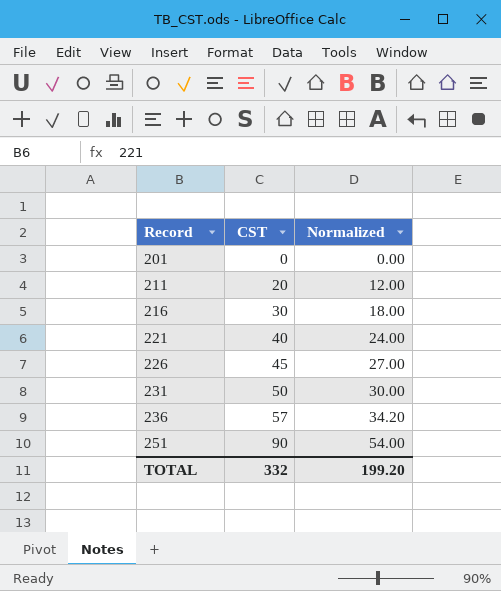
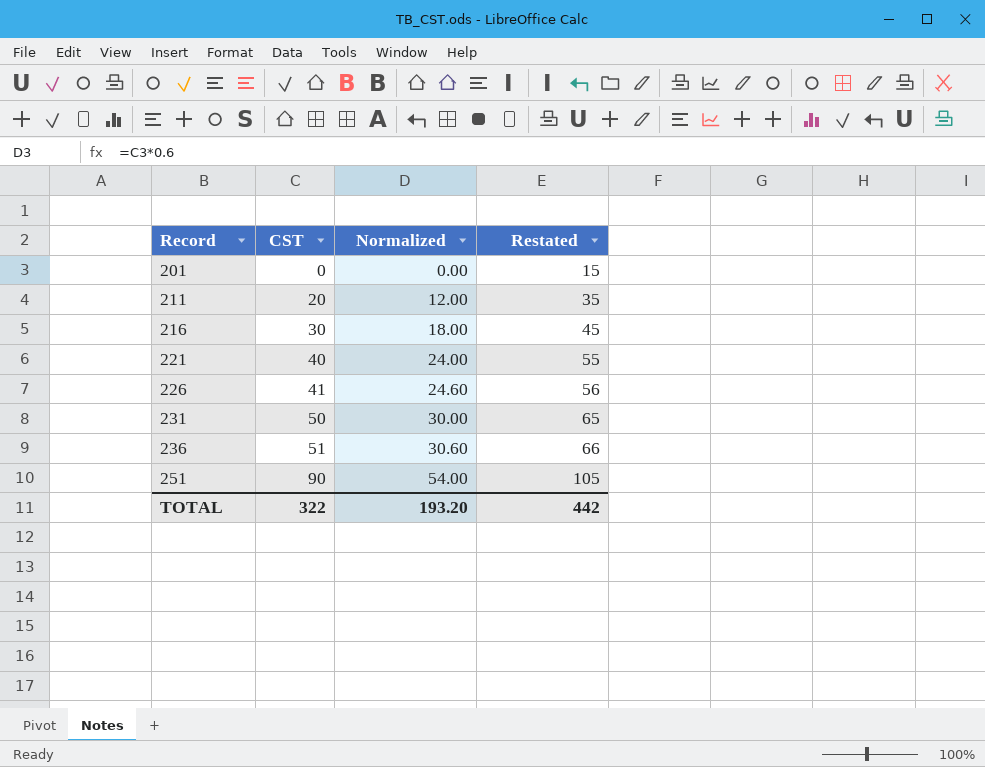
column Restated | formula: none -> [CST] + 15
226 | CST: 45 -> 41
226 | Normalized: 27.00 -> 24.60
236 | CST: 57 -> 51
236 | Normalized: 34.20 -> 30.60
TOTAL | CST: 332 -> 322
TOTAL | Normalized: 199.20 -> 193.20

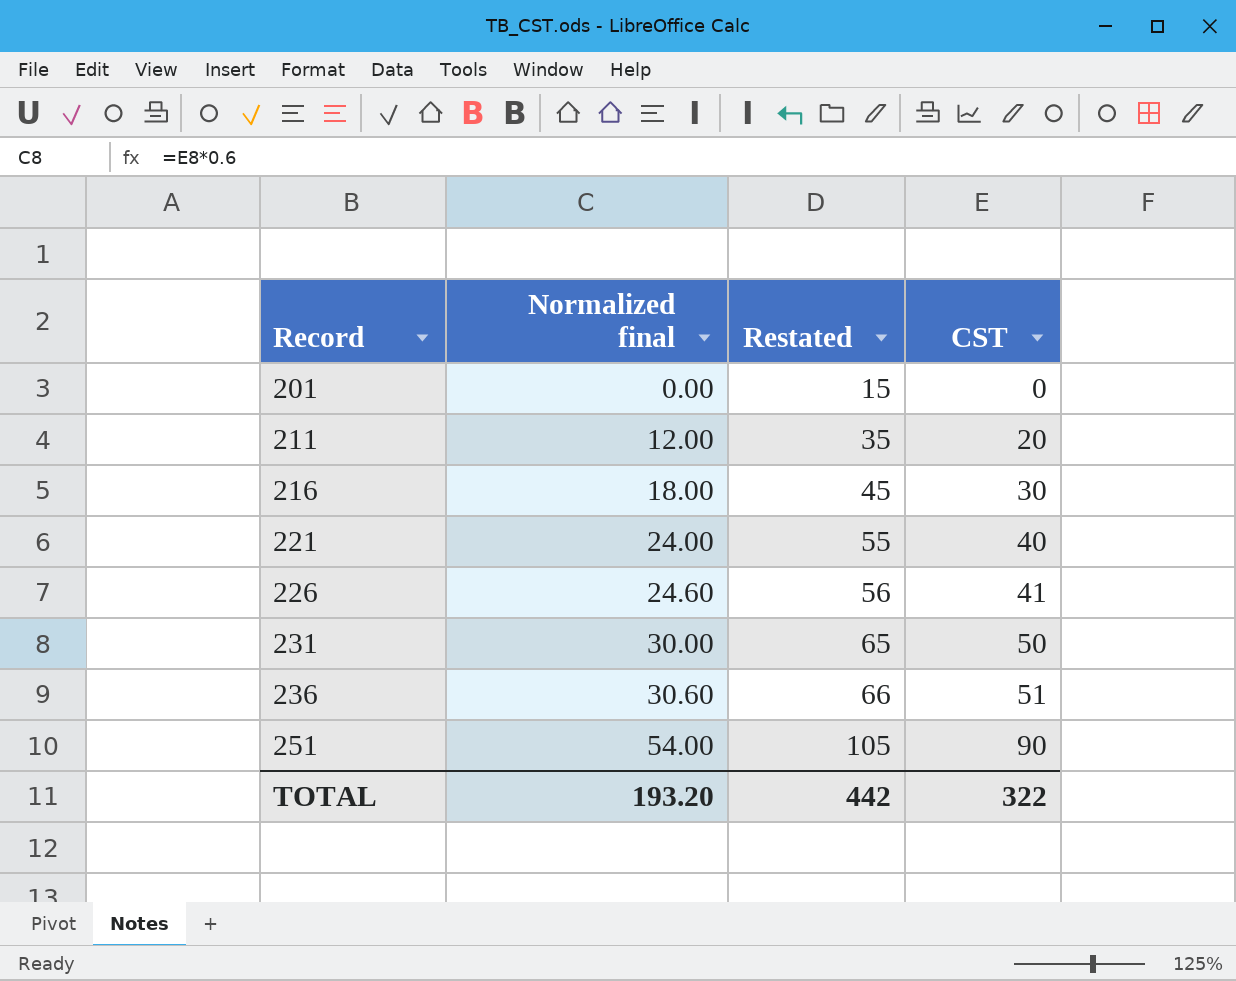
column name: Normalized -> Normalized final
column CST | position: 2 -> 4

